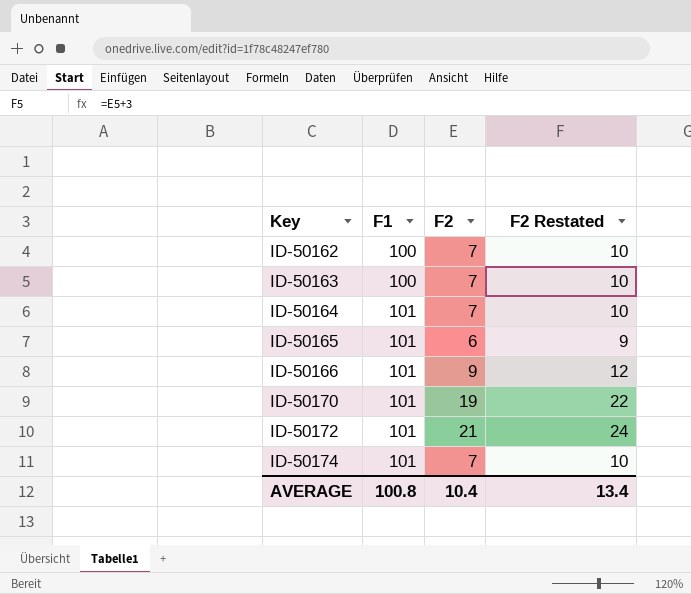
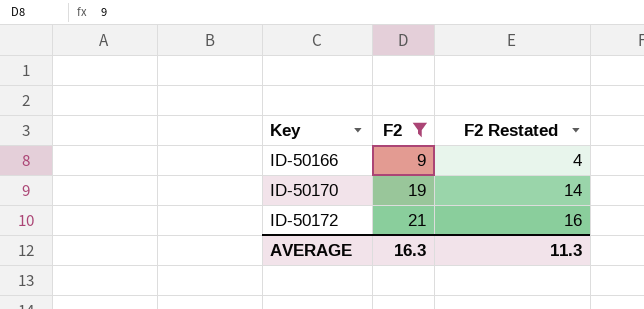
filter: none -> F2 >= 9
column F1 | position: 2 -> none
column F2 Restated | formula: [F2] + 3 -> [F2] - 5
AVERAGE | F2: 10.4 -> 16.3
AVERAGE | F2 Restated: 13.4 -> 11.3

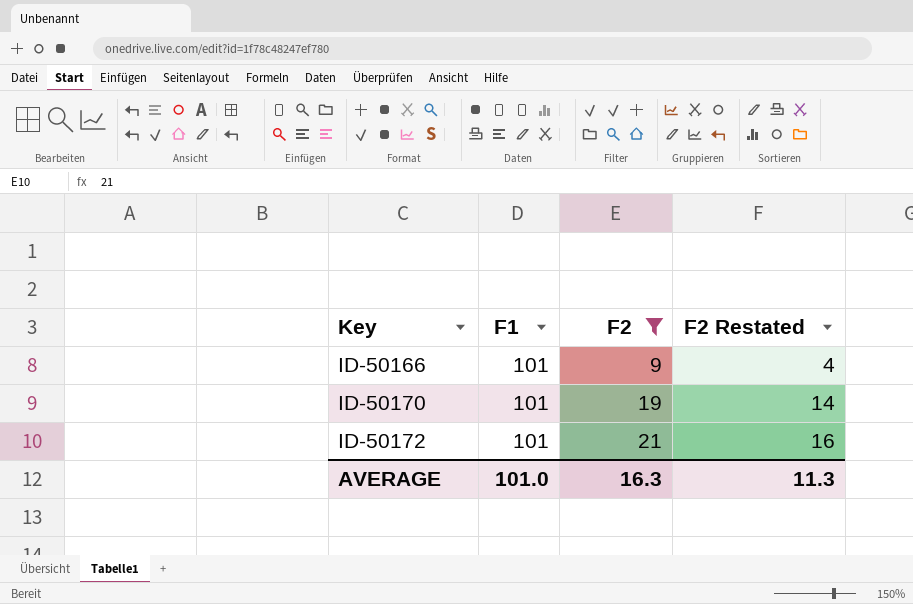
column F1 | position: none -> 2

